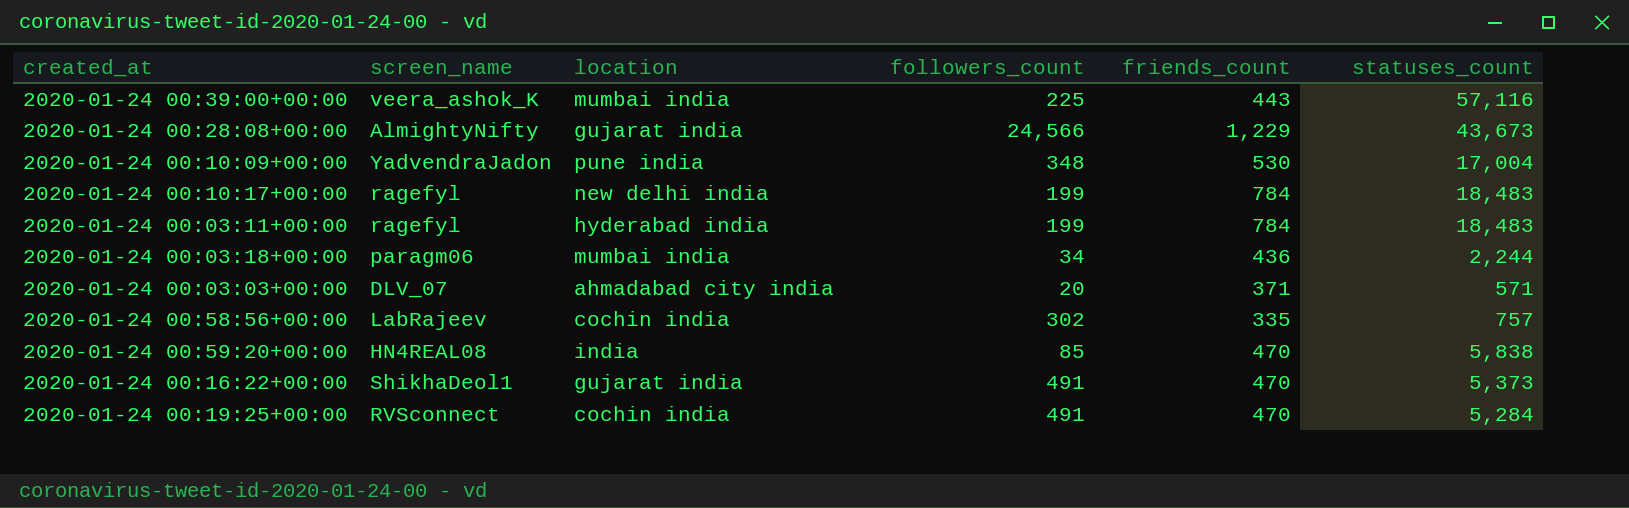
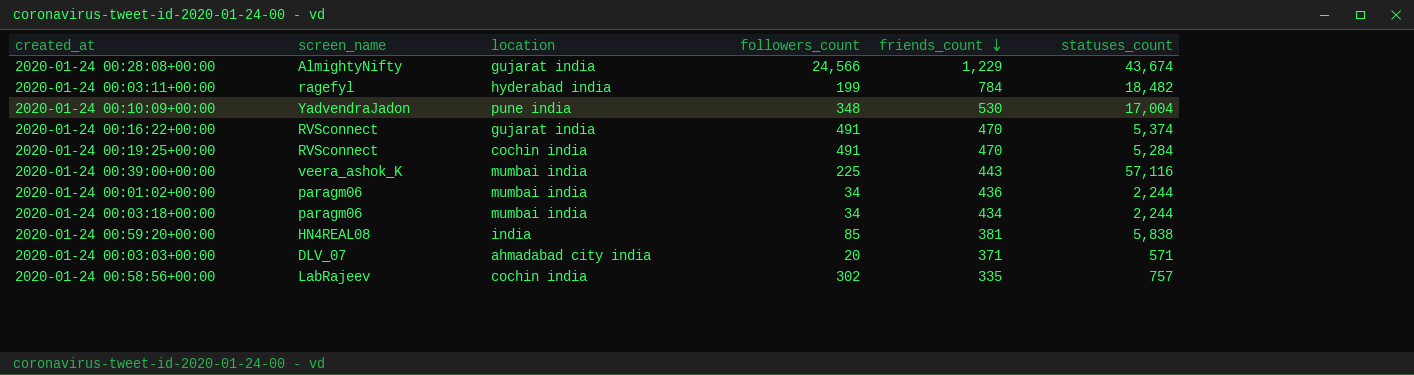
row order: none -> friends_count descending
row 2020-01-24 00:10:17+00:00: ragefyl | new delhi india | 199 | 784 | 18,483 -> none
2020-01-24 00:28:08+00:00 | statuses_count: 43,673 -> 43,674
2020-01-24 00:03:11+00:00 | statuses_count: 18,483 -> 18,482
2020-01-24 00:16:22+00:00 | screen_name: ShikhaDeol1 -> RVSconnect
2020-01-24 00:16:22+00:00 | statuses_count: 5,373 -> 5,374
row 2020-01-24 00:01:02+00:00: none -> paragm06 | mumbai india | 34 | 436 | 2,244
2020-01-24 00:03:18+00:00 | friends_count: 436 -> 434
2020-01-24 00:59:20+00:00 | friends_count: 470 -> 381

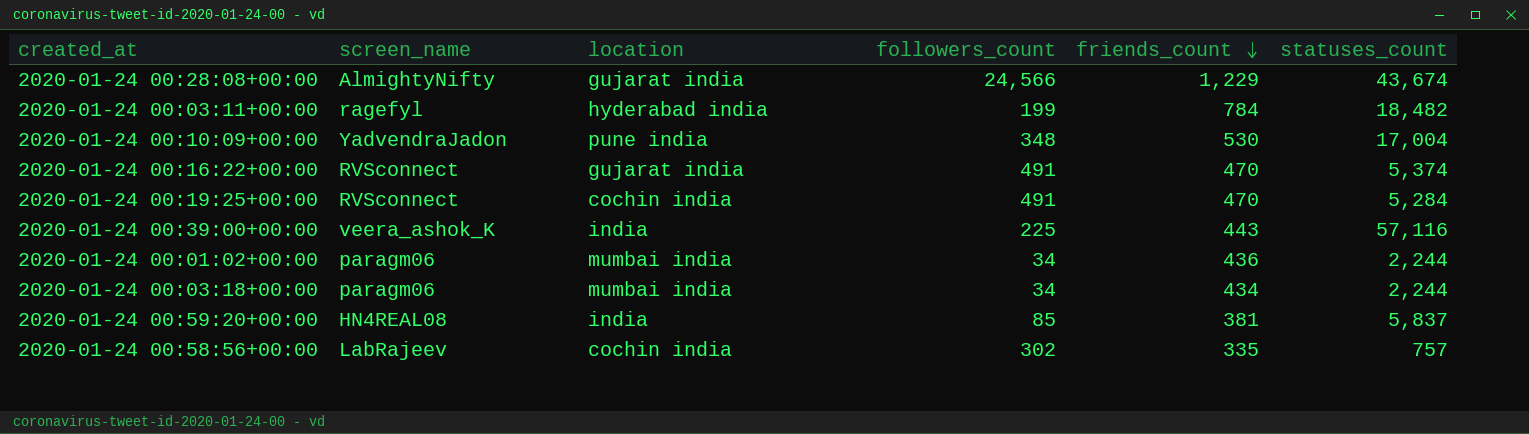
row 2020-01-24 00:03:03+00:00: DLV_07 | ahmadabad city india | 20 | 371 | 571 -> none
2020-01-24 00:39:00+00:00 | location: mumbai india -> india
2020-01-24 00:59:20+00:00 | statuses_count: 5,838 -> 5,837

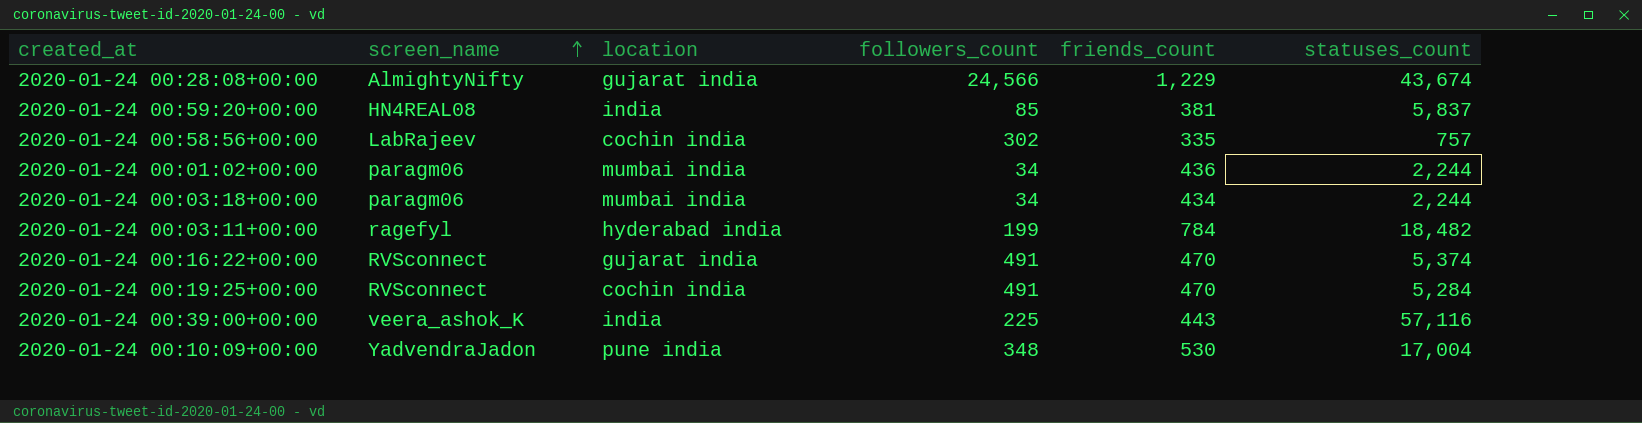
row order: friends_count descending -> screen_name ascending

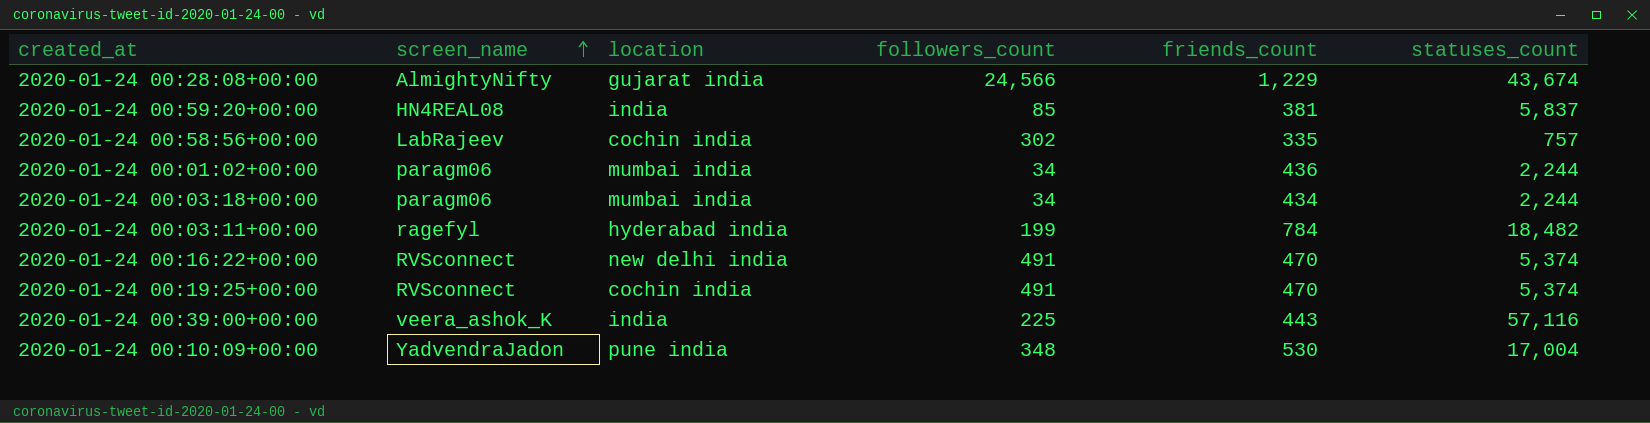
2020-01-24 00:16:22+00:00 | location: gujarat india -> new delhi india
2020-01-24 00:19:25+00:00 | statuses_count: 5,284 -> 5,374

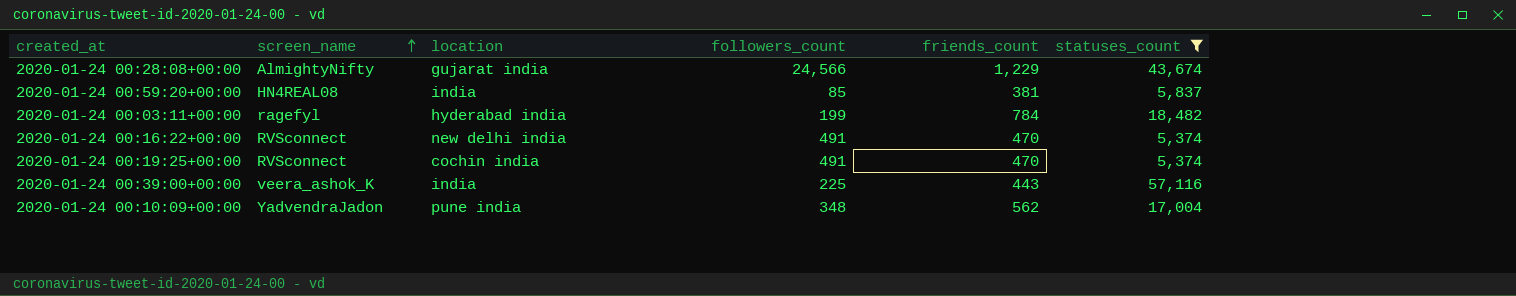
filter: none -> statuses_count >= 5,374
2020-01-24 00:10:09+00:00 | friends_count: 530 -> 562

